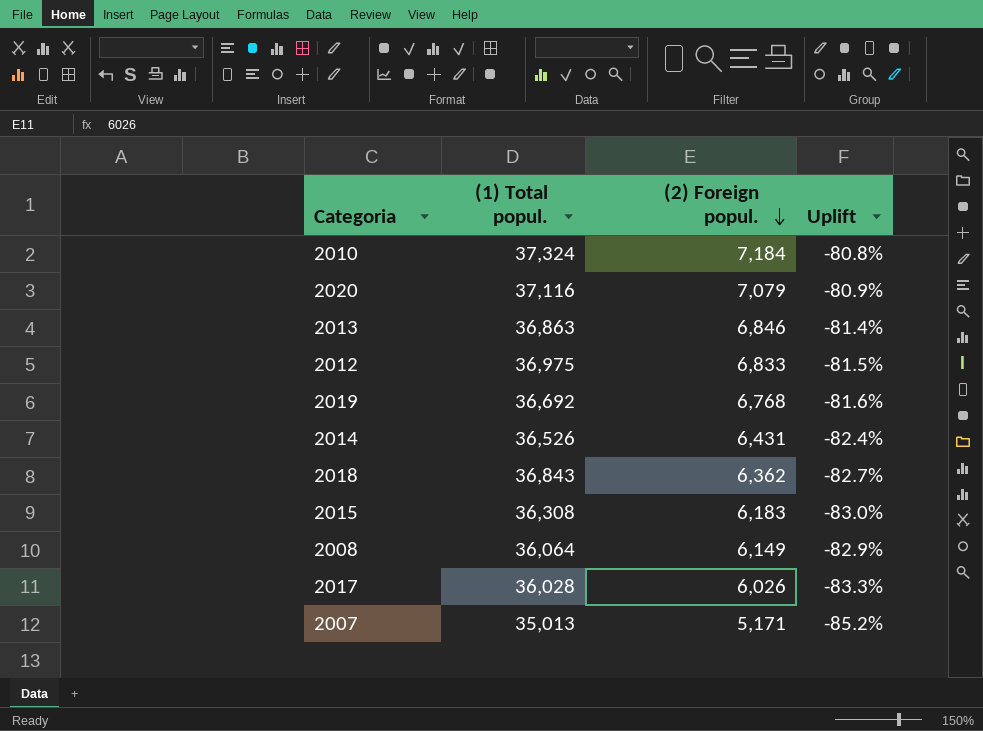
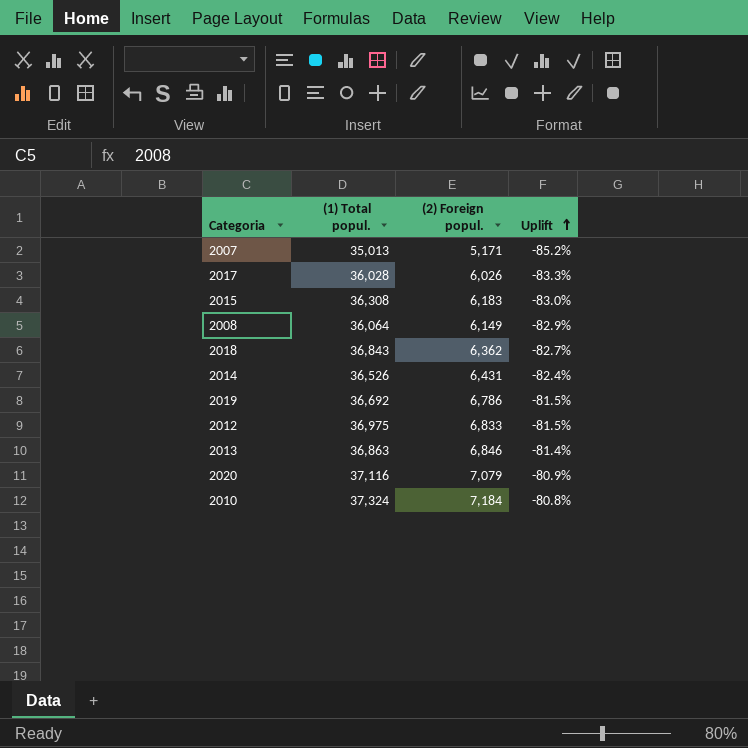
row order: (2) Foreign popul. descending -> Uplift ascending
2019 | (2) Foreign popul.: 6,768 -> 6,786
2019 | Uplift: -81.6% -> -81.5%

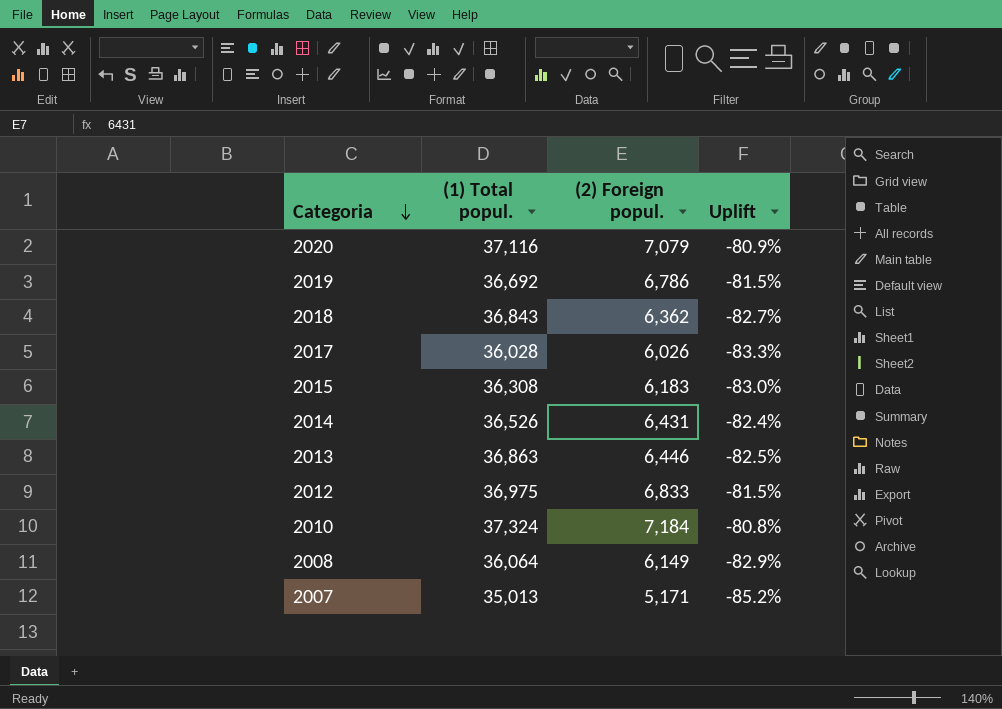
row order: Uplift ascending -> Categoria descending
2013 | (2) Foreign popul.: 6,846 -> 6,446
2013 | Uplift: -81.4% -> -82.5%

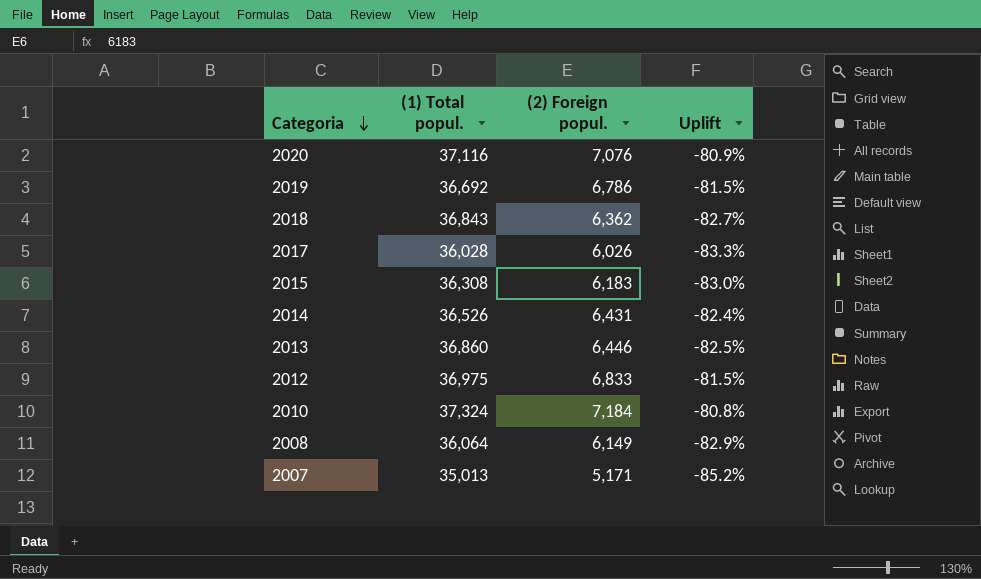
2020 | (2) Foreign popul.: 7,079 -> 7,076
2013 | (1) Total popul.: 36,863 -> 36,860

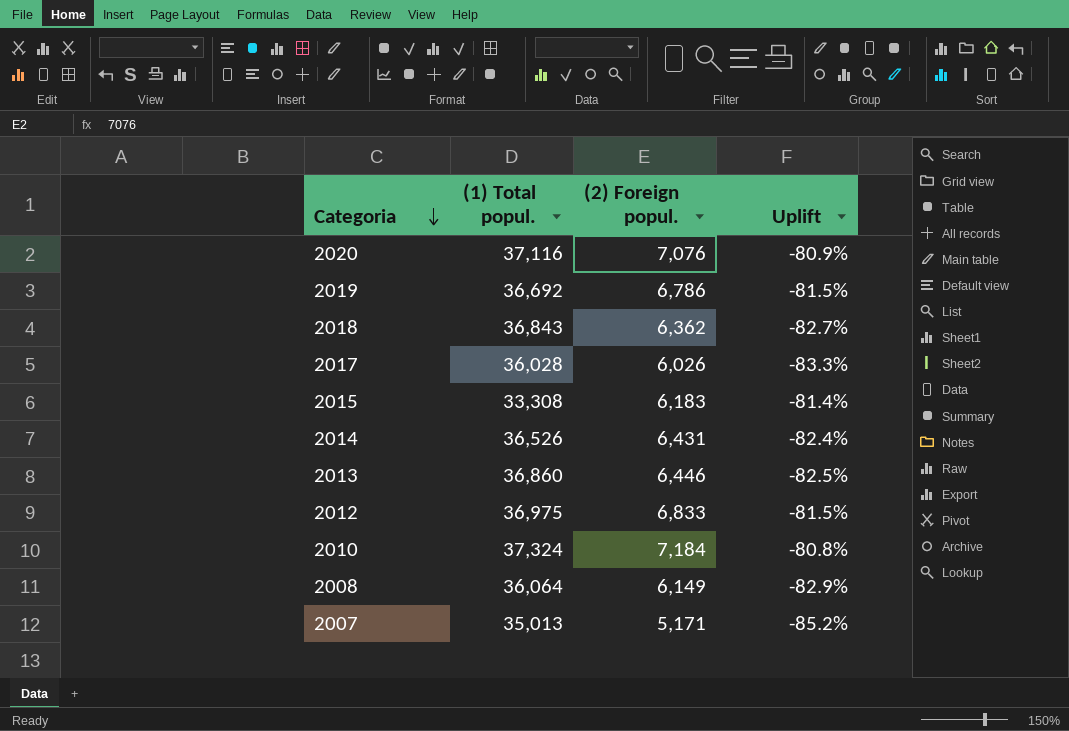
2015 | (1) Total popul.: 36,308 -> 33,308
2015 | Uplift: -83.0% -> -81.4%

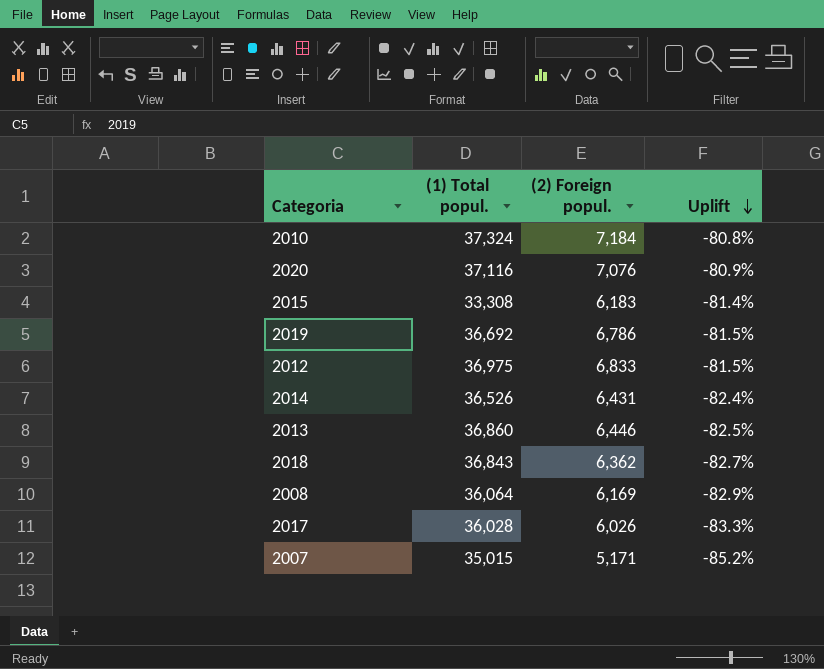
row order: Categoria descending -> Uplift descending
2008 | (2) Foreign popul.: 6,149 -> 6,169
2007 | (1) Total popul.: 35,013 -> 35,015

